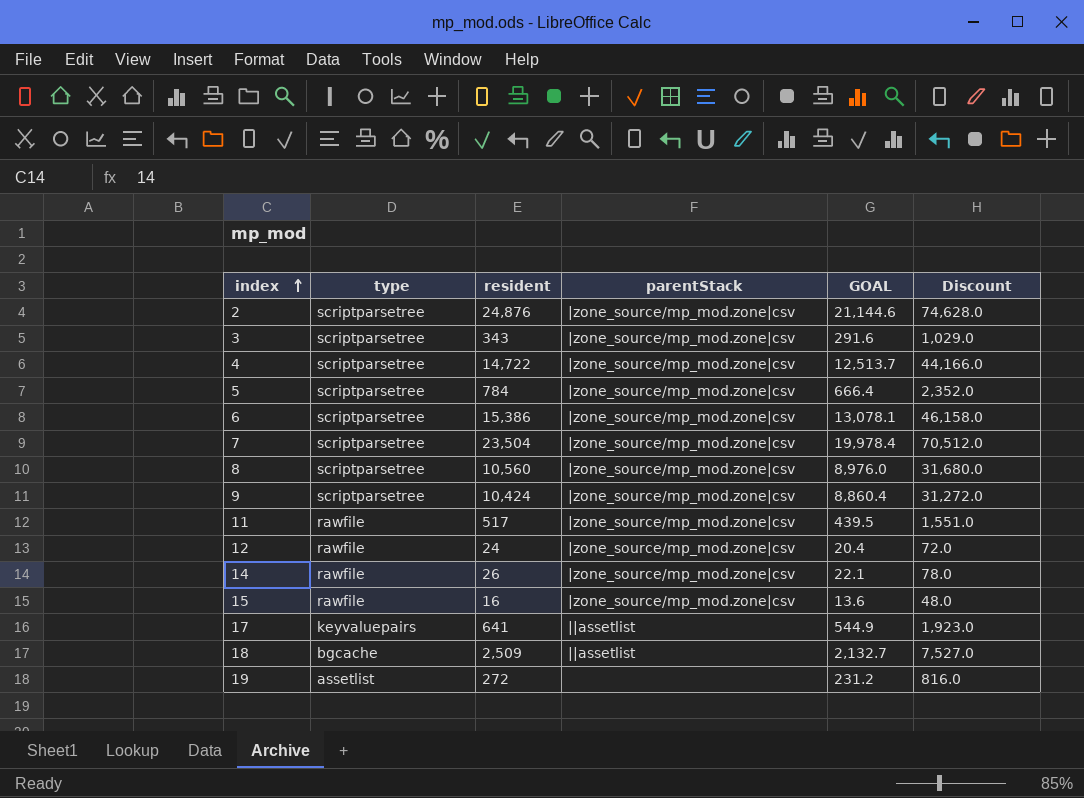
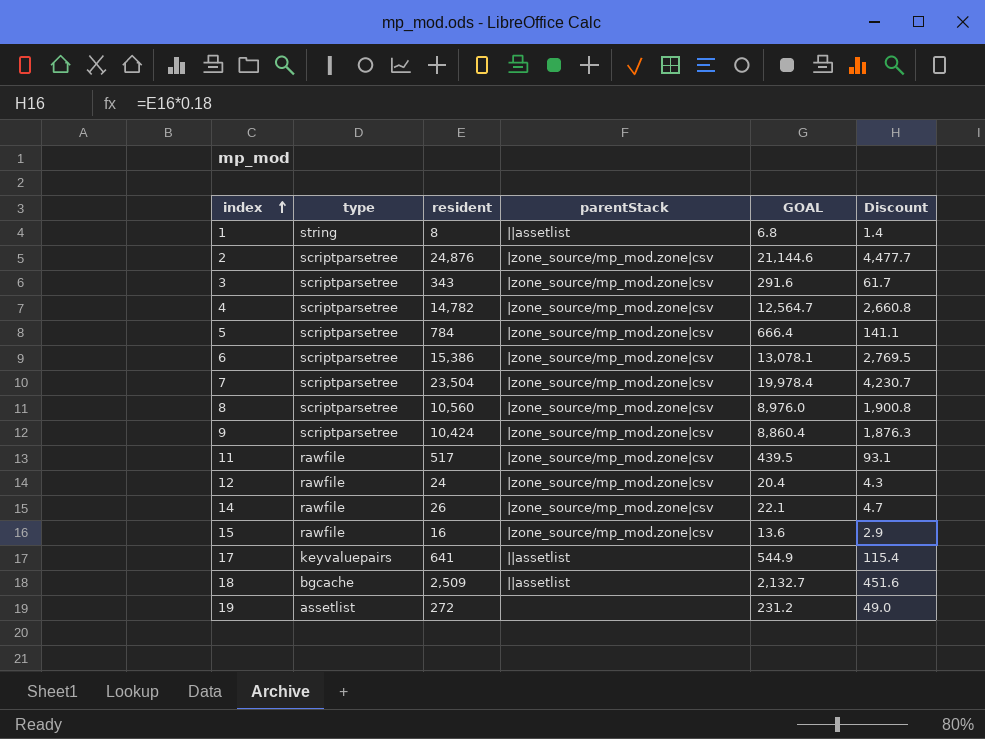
column Discount | formula: [resident] * 3 -> [resident] * 0.18
row 1: none -> string | 8 | ||assetlist | 6.8 | 1.4
4 | resident: 14,722 -> 14,782
4 | GOAL: 12,513.7 -> 12,564.7

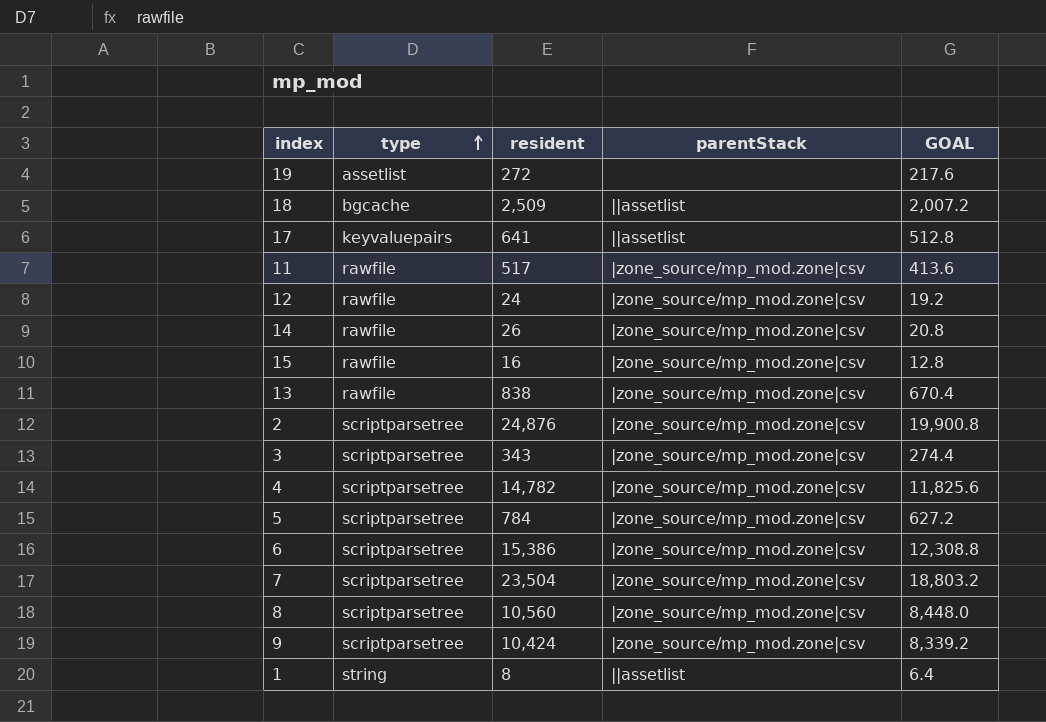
row order: index ascending -> type ascending
column Discount | formula: [resident] * 0.18 -> none
column GOAL | formula: [resident] * 0.85 -> [resident] * 0.8
row 13: none -> rawfile | 838 | |zone_source/mp_mod.zone|csv | 670.4

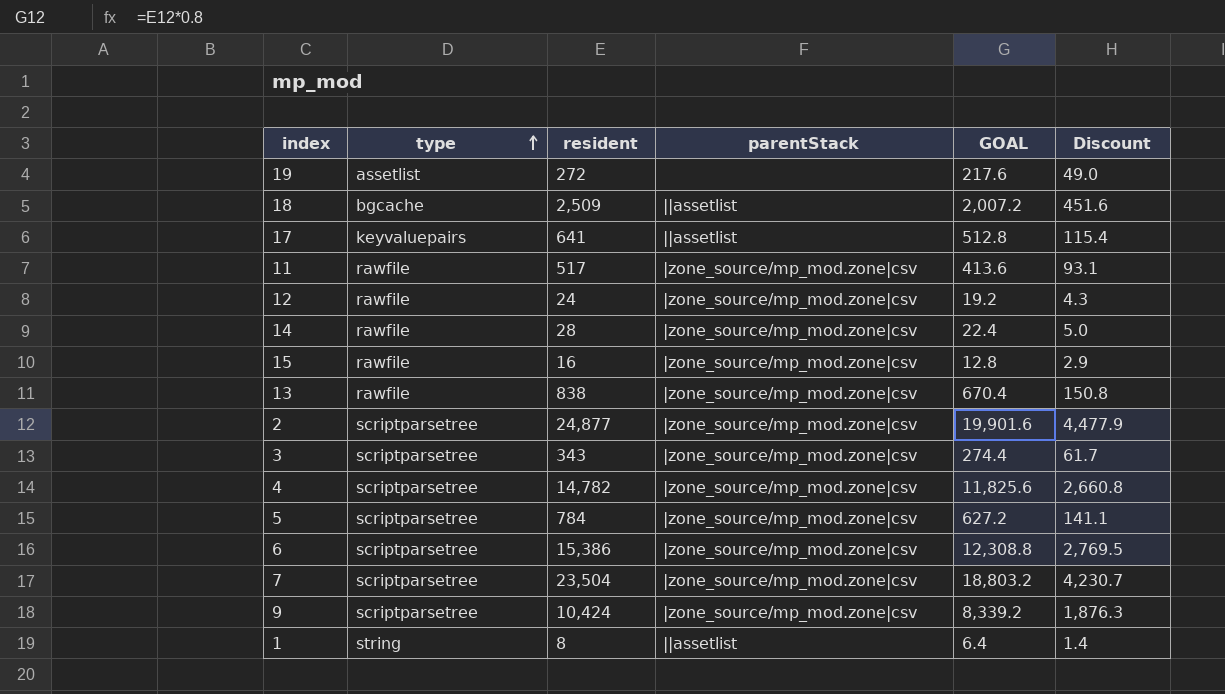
column Discount | formula: none -> [resident] * 0.18
row 8: scriptparsetree | 10,560 | |zone_source/mp_mod.zone|csv | 8,448.0 -> none
14 | resident: 26 -> 28
14 | GOAL: 20.8 -> 22.4
2 | resident: 24,876 -> 24,877
2 | GOAL: 19,900.8 -> 19,901.6

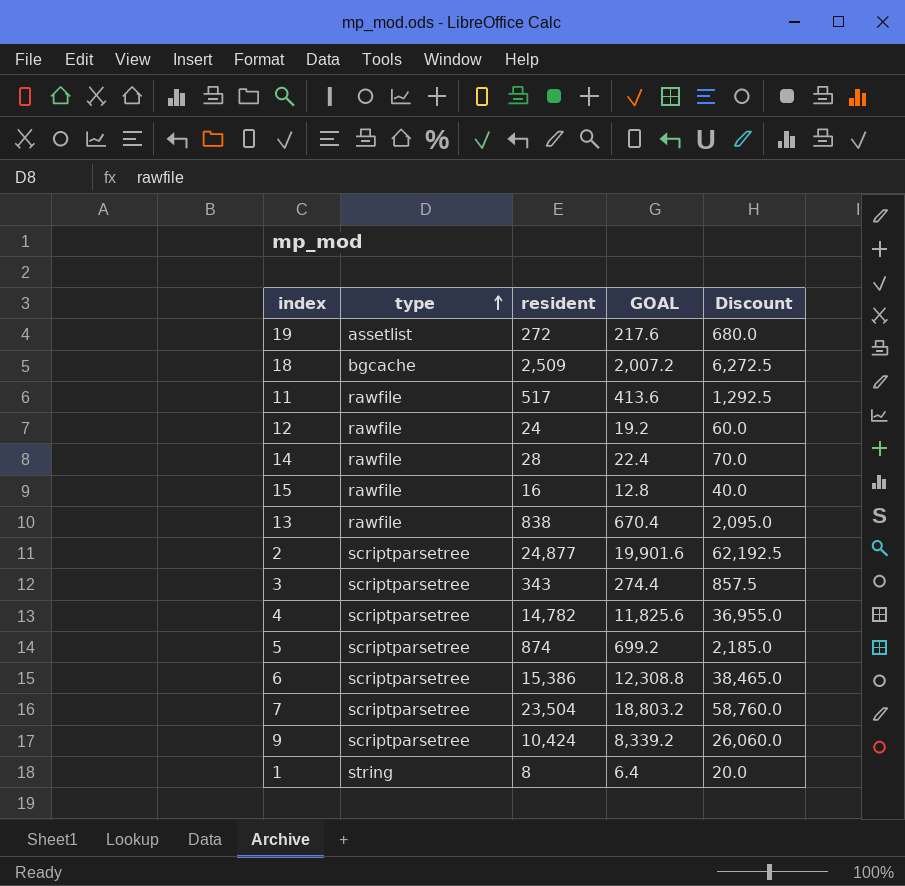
column parentStack | position: 4 -> none
column Discount | formula: [resident] * 0.18 -> [resident] * 2.5
row 17: keyvaluepairs | 641 | ||assetlist | 512.8 | 115.4 -> none
5 | resident: 784 -> 874
5 | GOAL: 627.2 -> 699.2

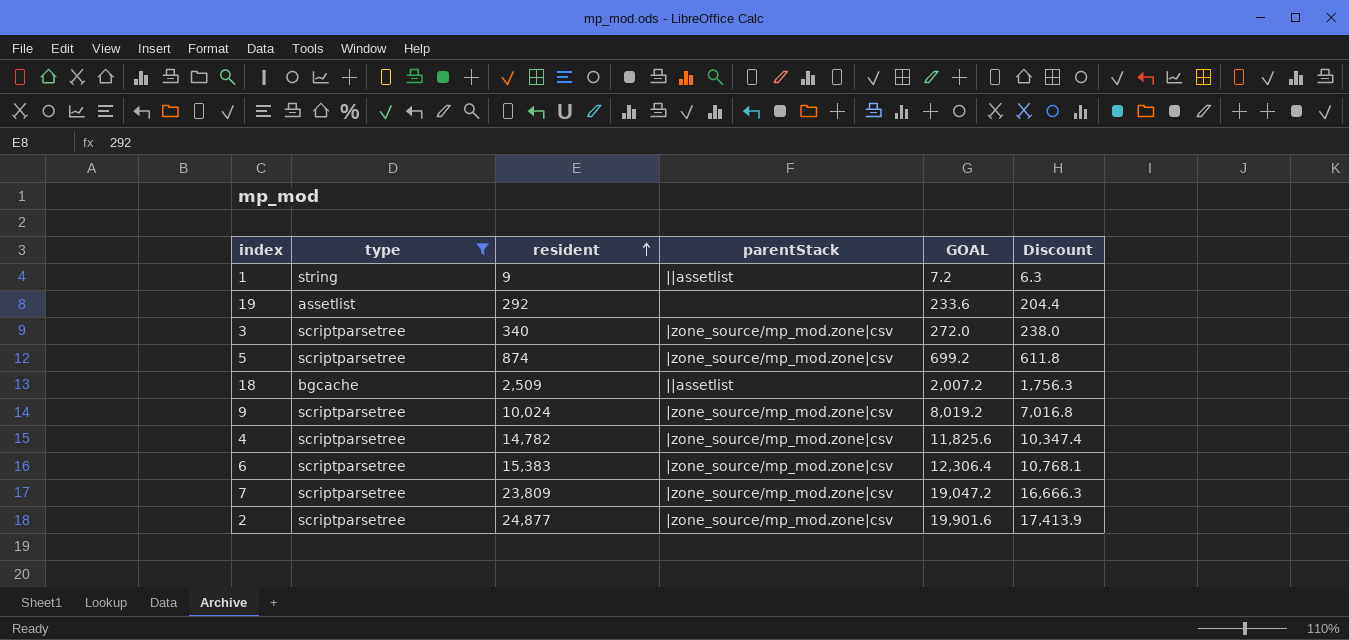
filter: none -> type != rawfile
row order: type ascending -> resident ascending
column parentStack | position: none -> 4
column Discount | formula: [resident] * 2.5 -> [resident] * 0.7
1 | resident: 8 -> 9
1 | GOAL: 6.4 -> 7.2
19 | resident: 272 -> 292
19 | GOAL: 217.6 -> 233.6
3 | resident: 343 -> 340
3 | GOAL: 274.4 -> 272.0
9 | resident: 10,424 -> 10,024
9 | GOAL: 8,339.2 -> 8,019.2
6 | resident: 15,386 -> 15,383
6 | GOAL: 12,308.8 -> 12,306.4
7 | resident: 23,504 -> 23,809
7 | GOAL: 18,803.2 -> 19,047.2

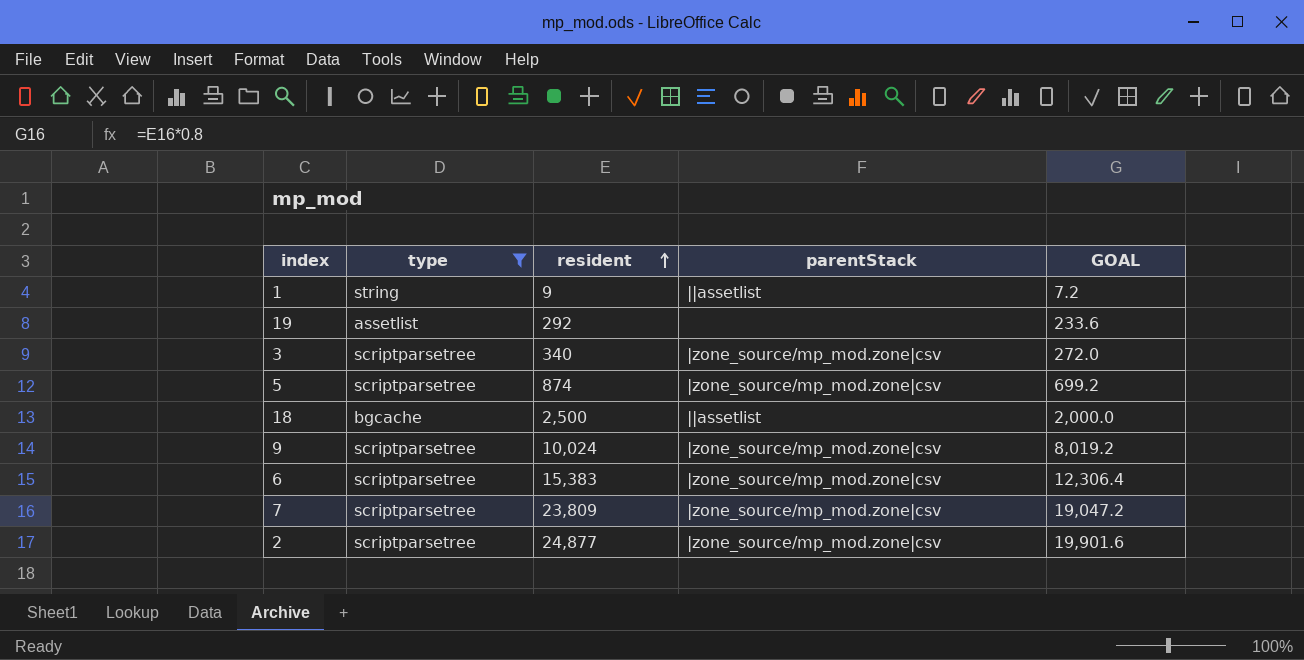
column Discount | formula: [resident] * 0.7 -> none
row 4: scriptparsetree | 14,782 | |zone_source/mp_mod.zone|csv | 11,825.6 | 10,347.4 -> none
18 | resident: 2,509 -> 2,500
18 | GOAL: 2,007.2 -> 2,000.0

